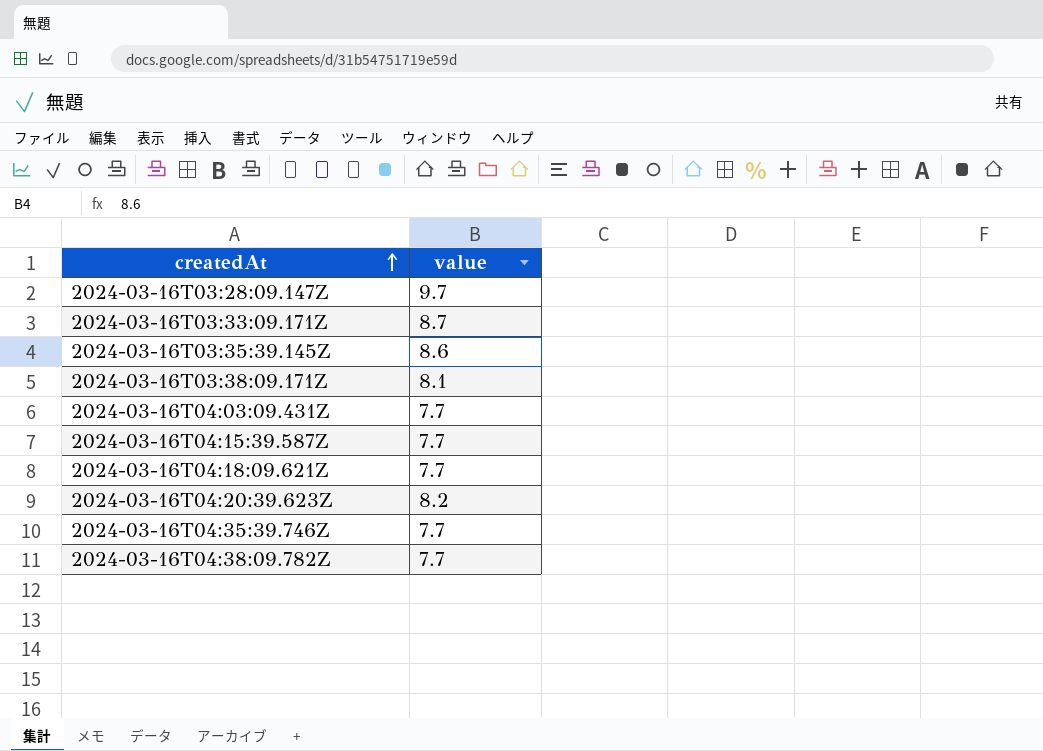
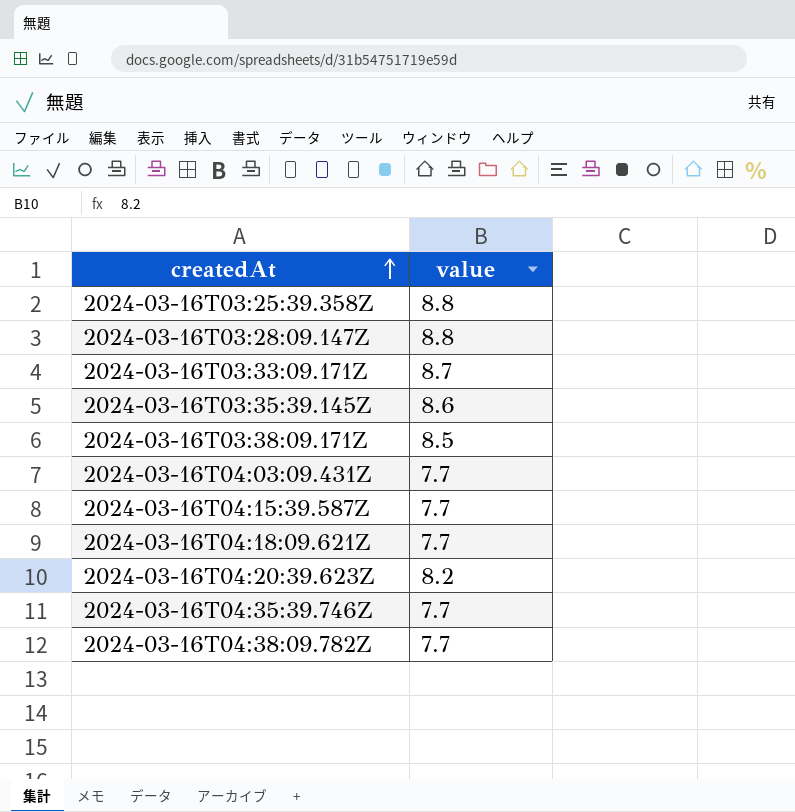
row 2024-03-16T03:25:39.358Z: none -> 8.8
2024-03-16T03:28:09.147Z | value: 9.7 -> 8.8
2024-03-16T03:38:09.171Z | value: 8.1 -> 8.5

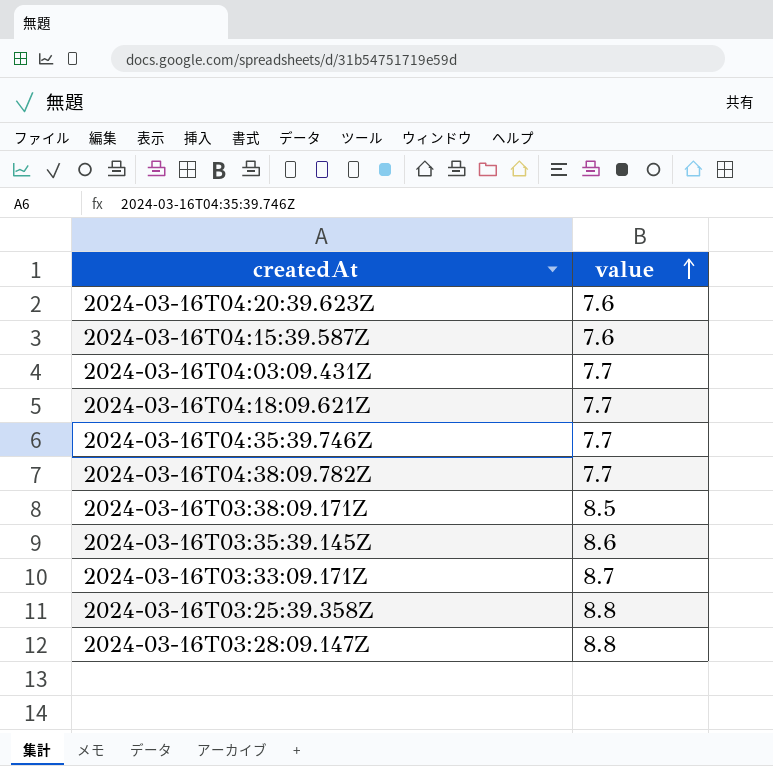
row order: createdAt ascending -> value ascending
2024-03-16T04:20:39.623Z | value: 8.2 -> 7.6
2024-03-16T04:15:39.587Z | value: 7.7 -> 7.6

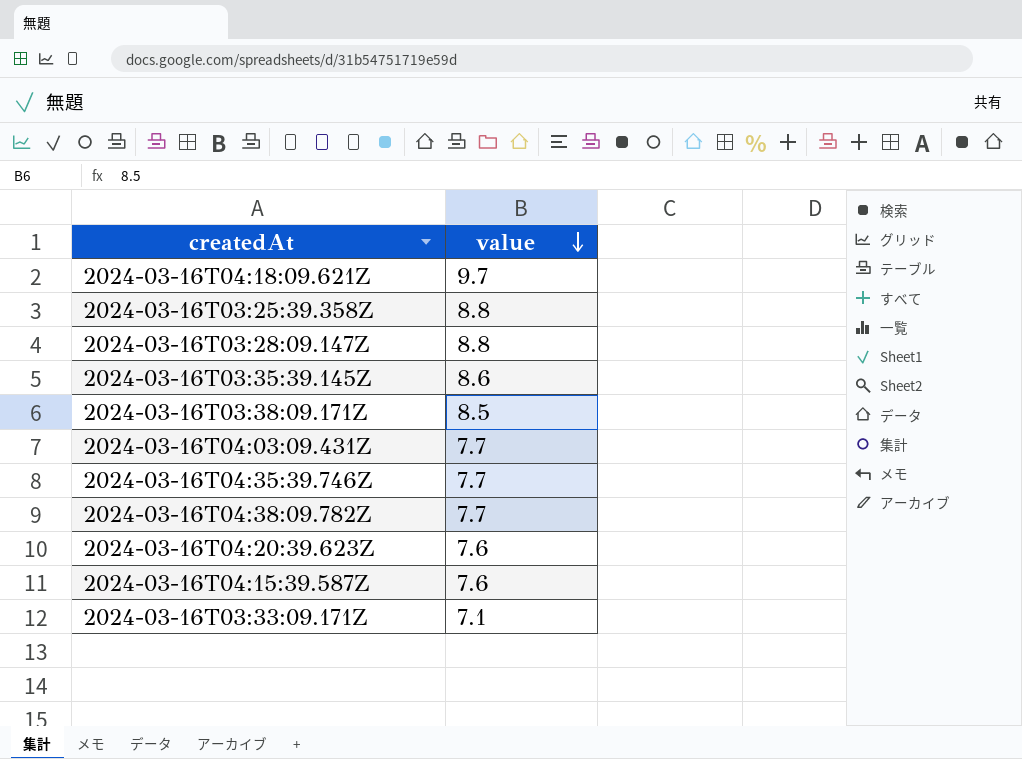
row order: value ascending -> value descending
2024-03-16T04:18:09.621Z | value: 7.7 -> 9.7
2024-03-16T03:33:09.171Z | value: 8.7 -> 7.1

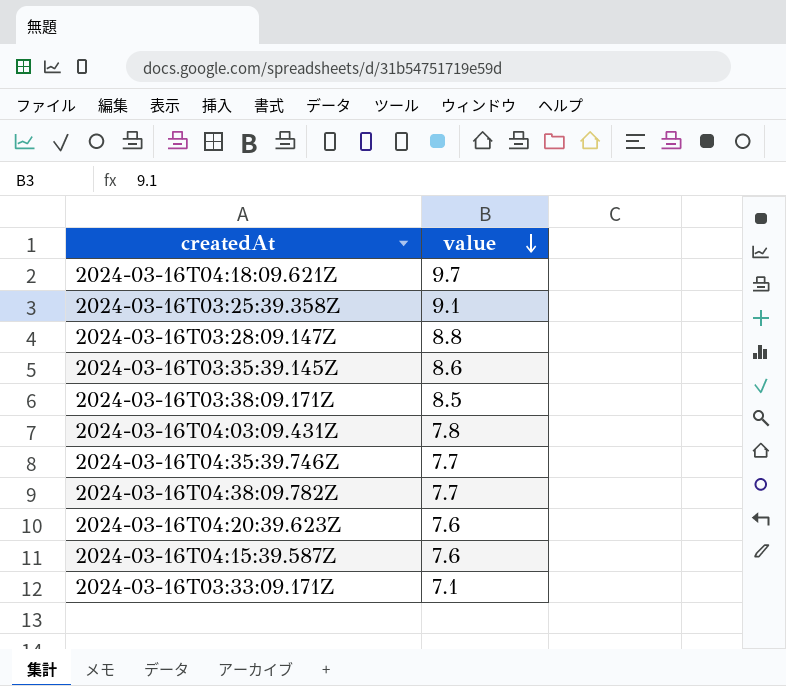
2024-03-16T03:25:39.358Z | value: 8.8 -> 9.1
2024-03-16T04:03:09.431Z | value: 7.7 -> 7.8

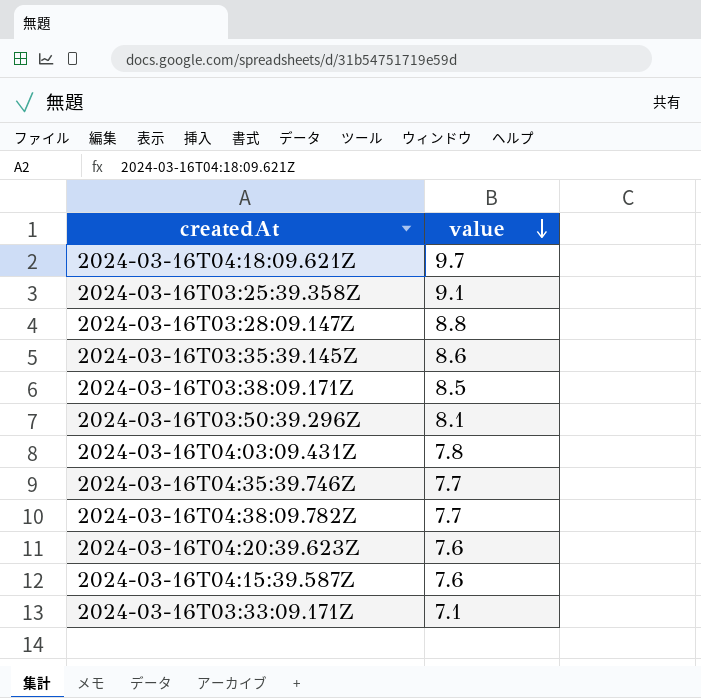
row 2024-03-16T03:50:39.296Z: none -> 8.1

